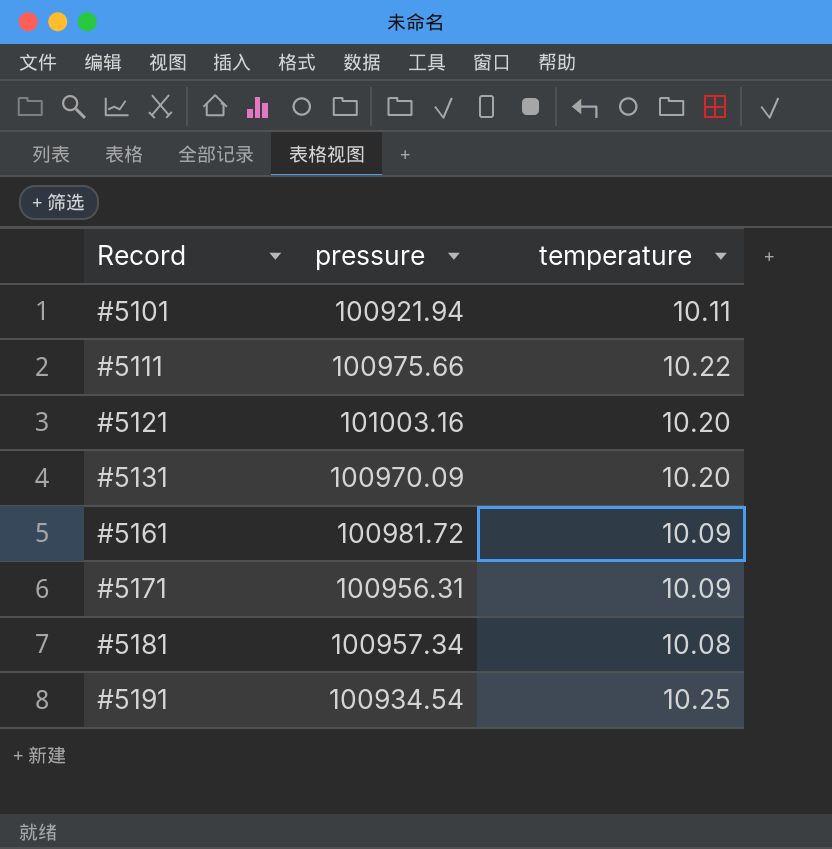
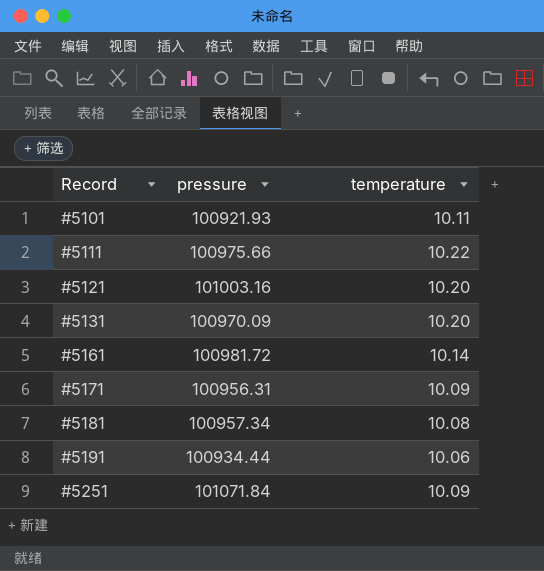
#5101 | pressure: 100921.94 -> 100921.93
#5161 | temperature: 10.09 -> 10.14
#5191 | pressure: 100934.54 -> 100934.44
#5191 | temperature: 10.25 -> 10.06
row #5251: none -> 101071.84 | 10.09

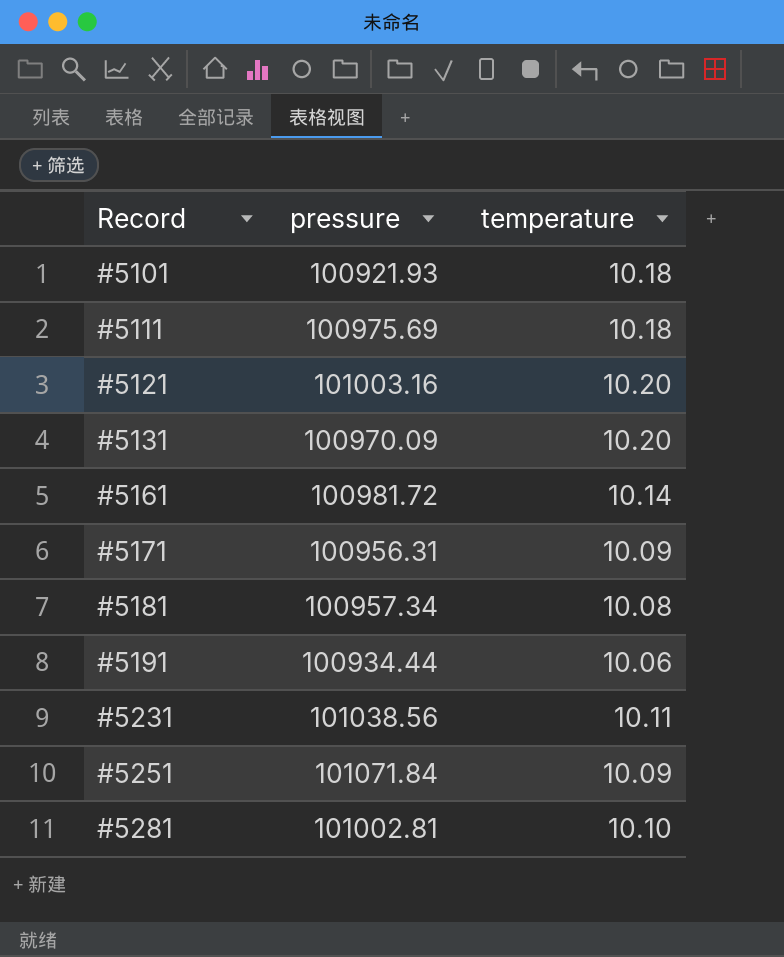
#5101 | temperature: 10.11 -> 10.18
#5111 | pressure: 100975.66 -> 100975.69
#5111 | temperature: 10.22 -> 10.18
row #5231: none -> 101038.56 | 10.11
row #5281: none -> 101002.81 | 10.10

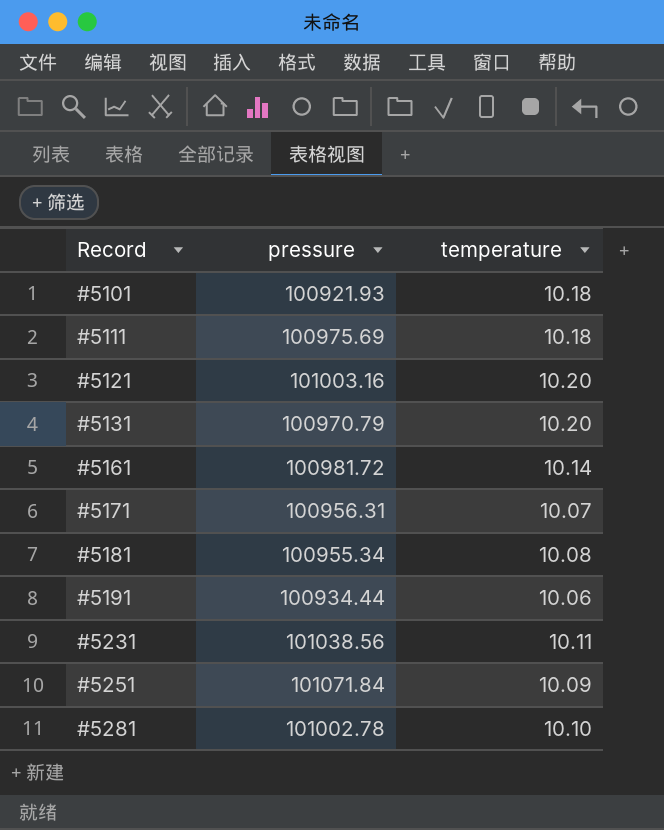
#5131 | pressure: 100970.09 -> 100970.79
#5171 | temperature: 10.09 -> 10.07
#5181 | pressure: 100957.34 -> 100955.34
#5281 | pressure: 101002.81 -> 101002.78

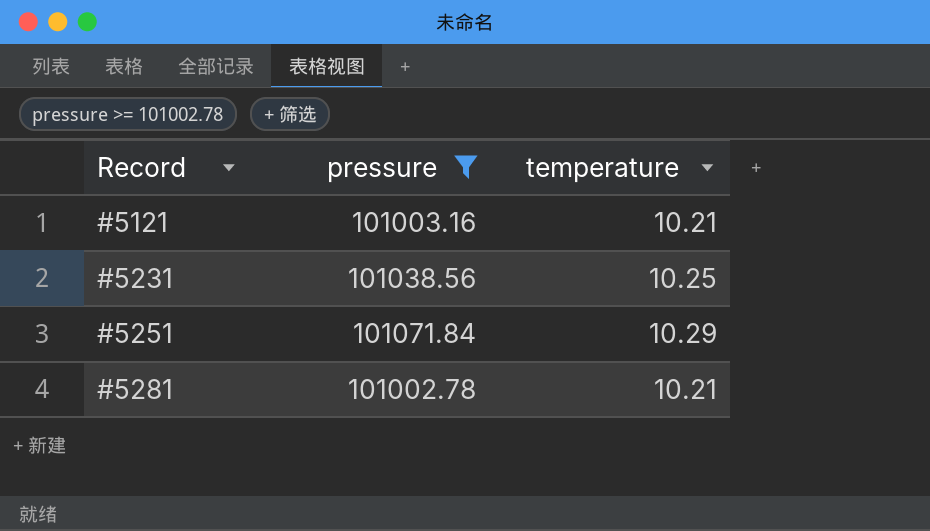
filter: none -> pressure >= 101002.78
#5121 | temperature: 10.20 -> 10.21
#5231 | temperature: 10.11 -> 10.25
#5251 | temperature: 10.09 -> 10.29
#5281 | temperature: 10.10 -> 10.21

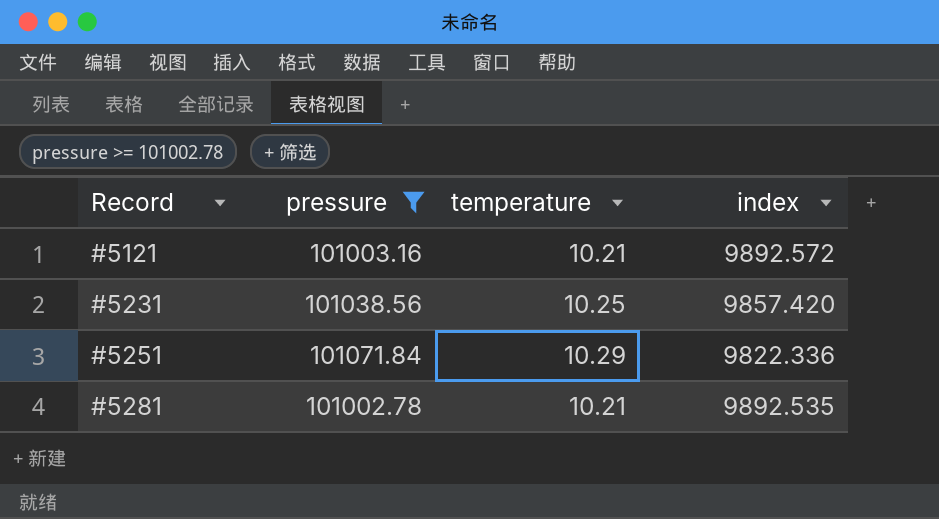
column index | formula: none -> [pressure] / [temperature]

